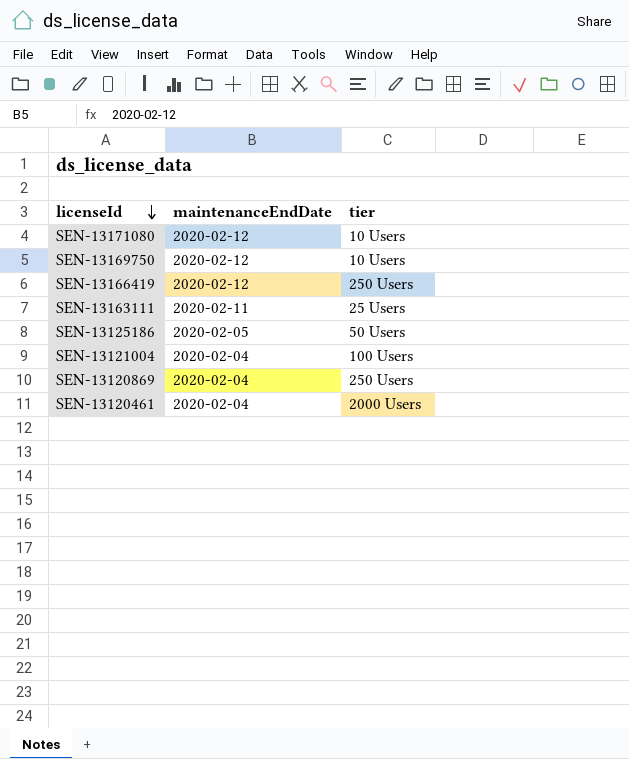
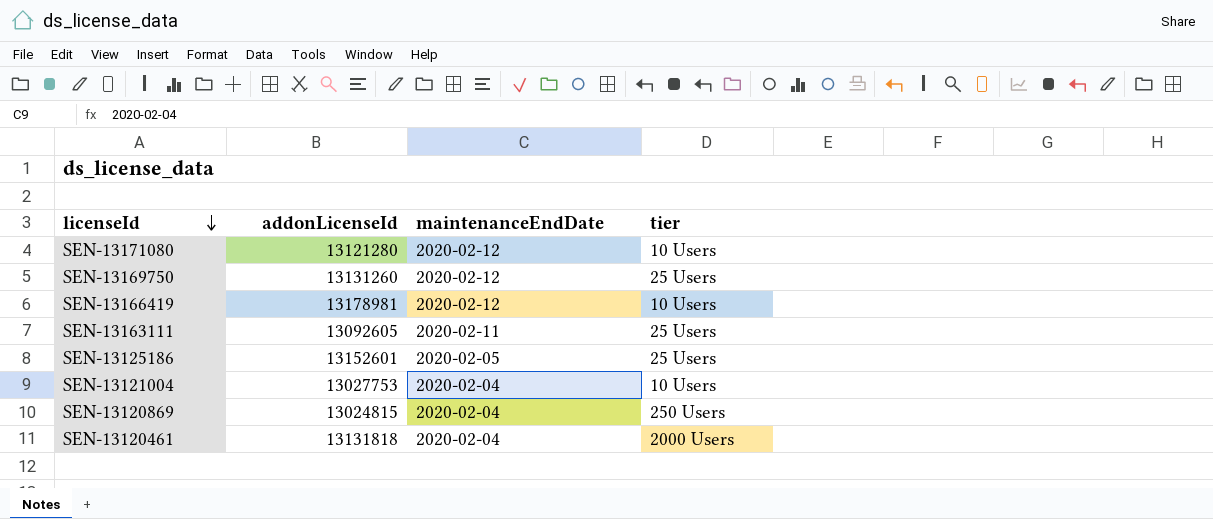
column addonLicenseId | position: none -> 2
SEN-13169750 | tier: 10 Users -> 25 Users
SEN-13166419 | tier: 250 Users -> 10 Users
SEN-13125186 | tier: 50 Users -> 25 Users
SEN-13121004 | tier: 100 Users -> 10 Users

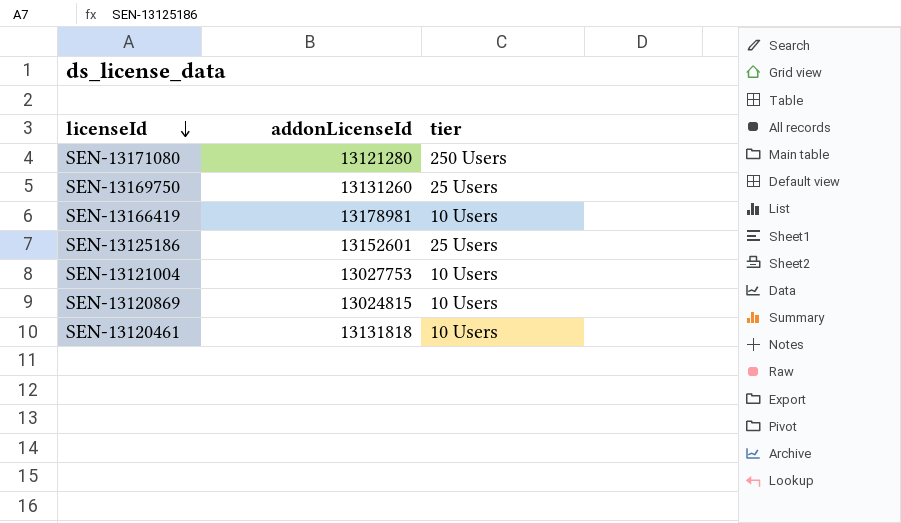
column maintenanceEndDate | position: 3 -> none
row SEN-13163111: 13092605 | 2020-02-11 | 25 Users -> none
SEN-13171080 | tier: 10 Users -> 250 Users
SEN-13120869 | tier: 250 Users -> 10 Users
SEN-13120461 | tier: 2000 Users -> 10 Users

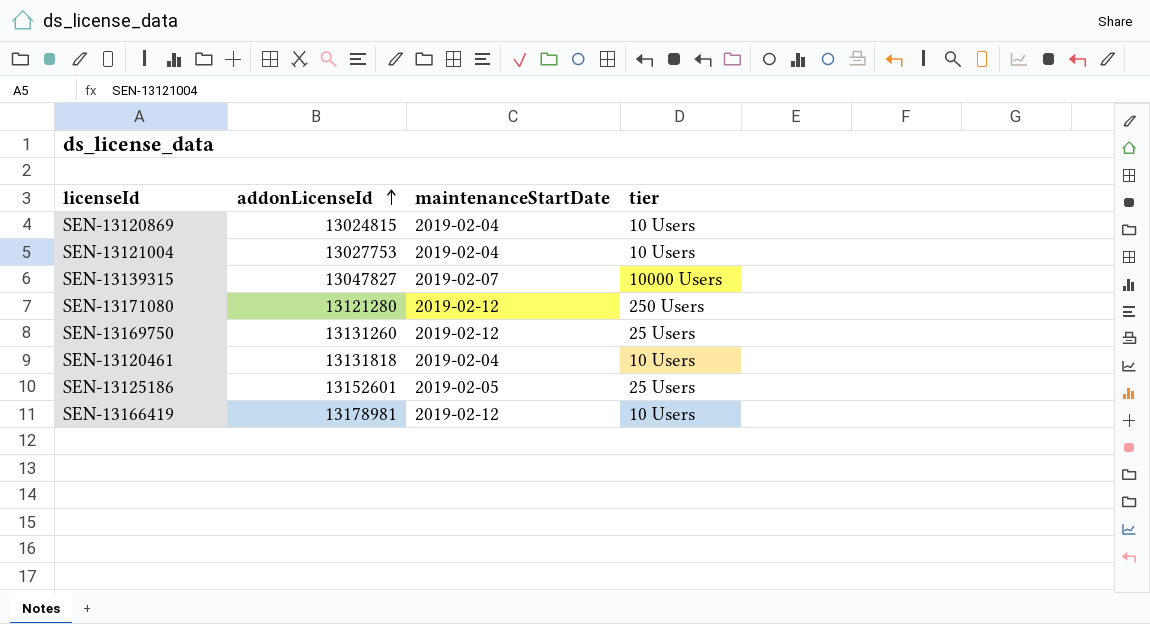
row order: licenseId descending -> addonLicenseId ascending
column maintenanceStartDate | position: none -> 3
row SEN-13139315: none -> 13047827 | 2019-02-07 | 10000 Users

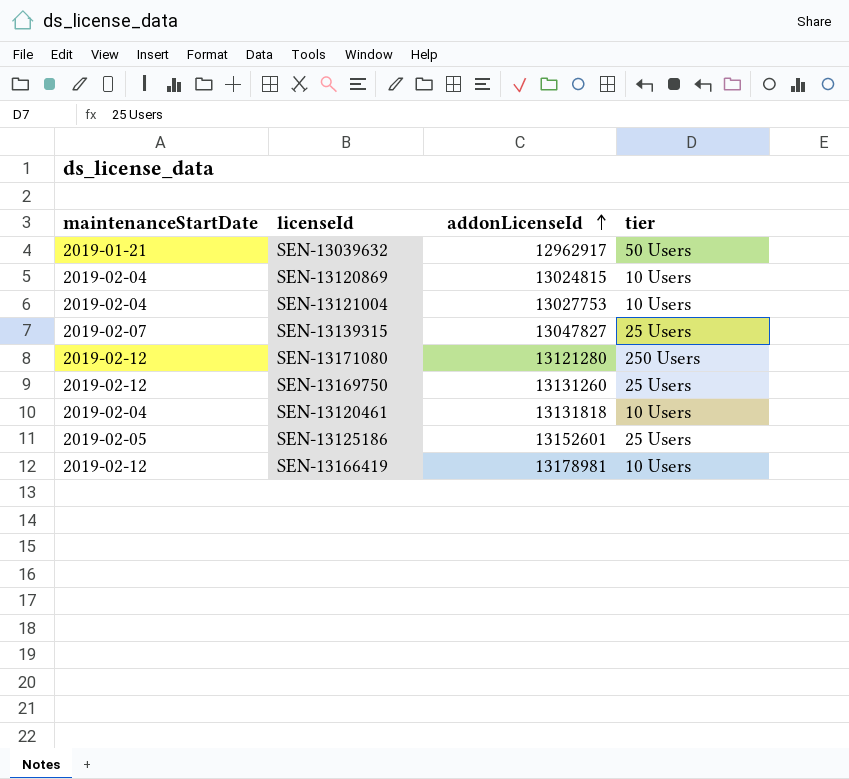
column maintenanceStartDate | position: 3 -> 1
row SEN-13039632: none -> 2019-01-21 | 12962917 | 50 Users
SEN-13139315 | tier: 10000 Users -> 25 Users

